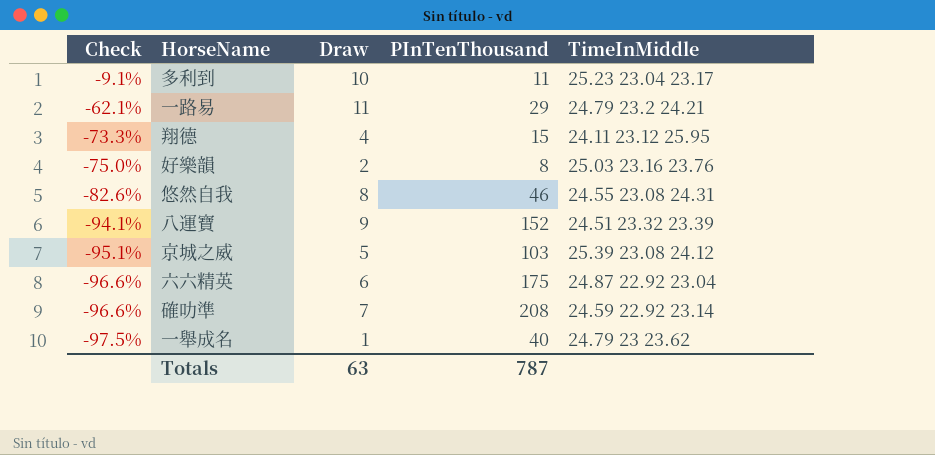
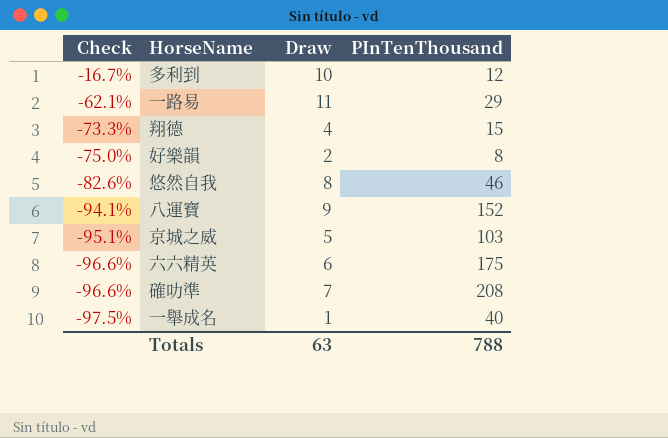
column TimeInMiddle | position: 5 -> none
多利到 | Check: -9.1% -> -16.7%
多利到 | PInTenThousand: 11 -> 12
Totals | PInTenThousand: 787 -> 788

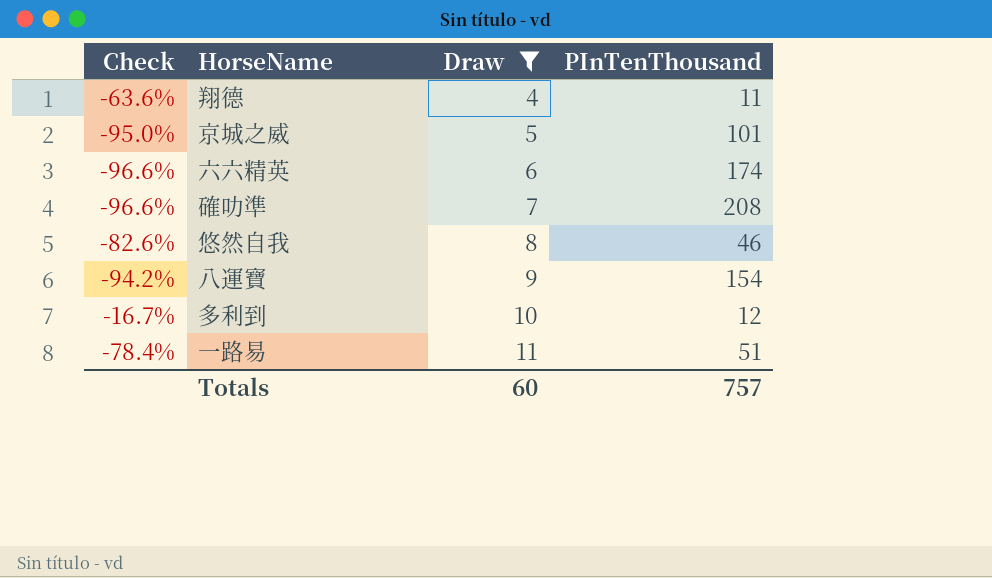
filter: none -> Draw >= 4
row order: Check descending -> Draw ascending
翔德 | Check: -73.3% -> -63.6%
翔德 | PInTenThousand: 15 -> 11
京城之威 | Check: -95.1% -> -95.0%
京城之威 | PInTenThousand: 103 -> 101
六六精英 | PInTenThousand: 175 -> 174
八運寶 | Check: -94.1% -> -94.2%
八運寶 | PInTenThousand: 152 -> 154
一路易 | Check: -62.1% -> -78.4%
一路易 | PInTenThousand: 29 -> 51
Totals | Draw: 63 -> 60
Totals | PInTenThousand: 788 -> 757

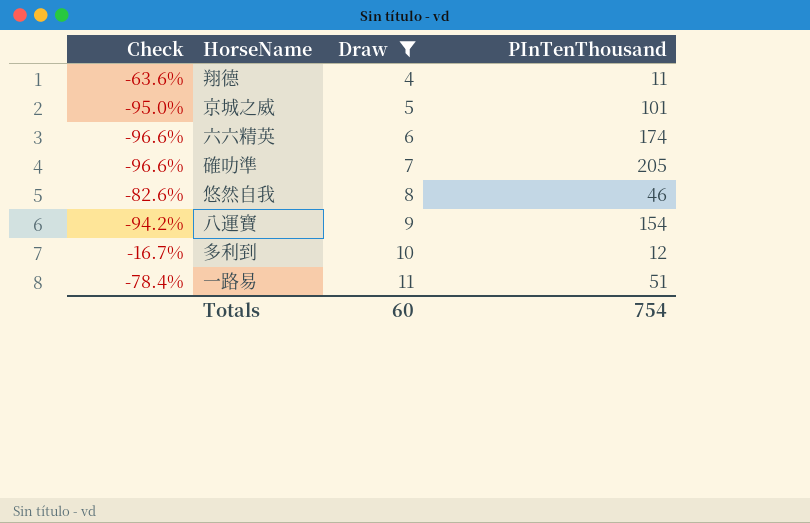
確叻準 | PInTenThousand: 208 -> 205
Totals | PInTenThousand: 757 -> 754

